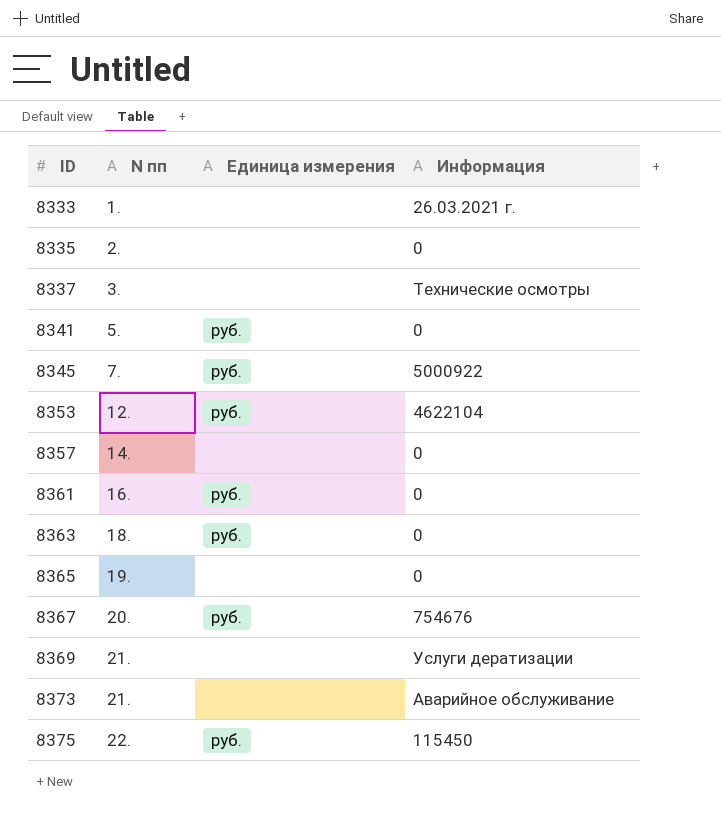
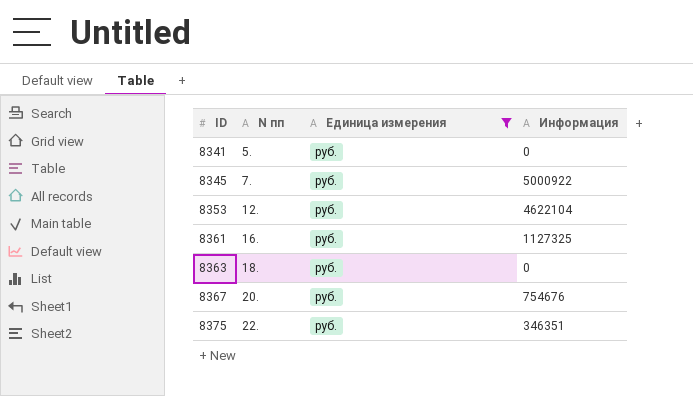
filter: none -> Единица измерения = руб.
8361 | Информация: 0 -> 1127325
8375 | Информация: 115450 -> 346351

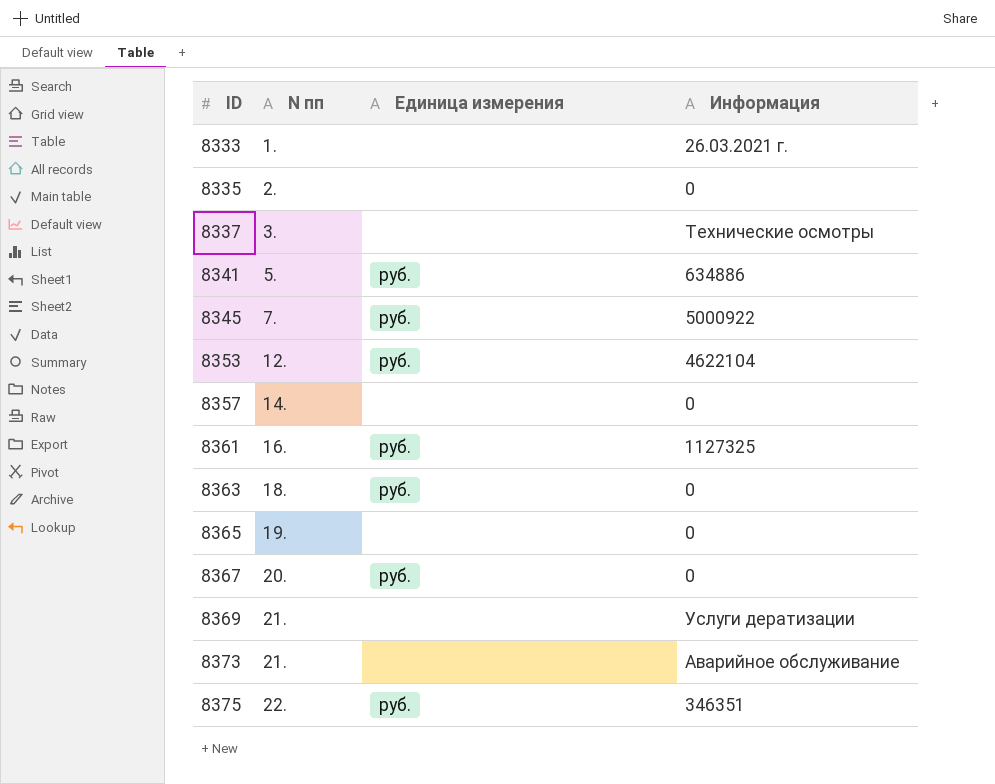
filter: Единица измерения = руб. -> none
8341 | Информация: 0 -> 634886
8367 | Информация: 754676 -> 0

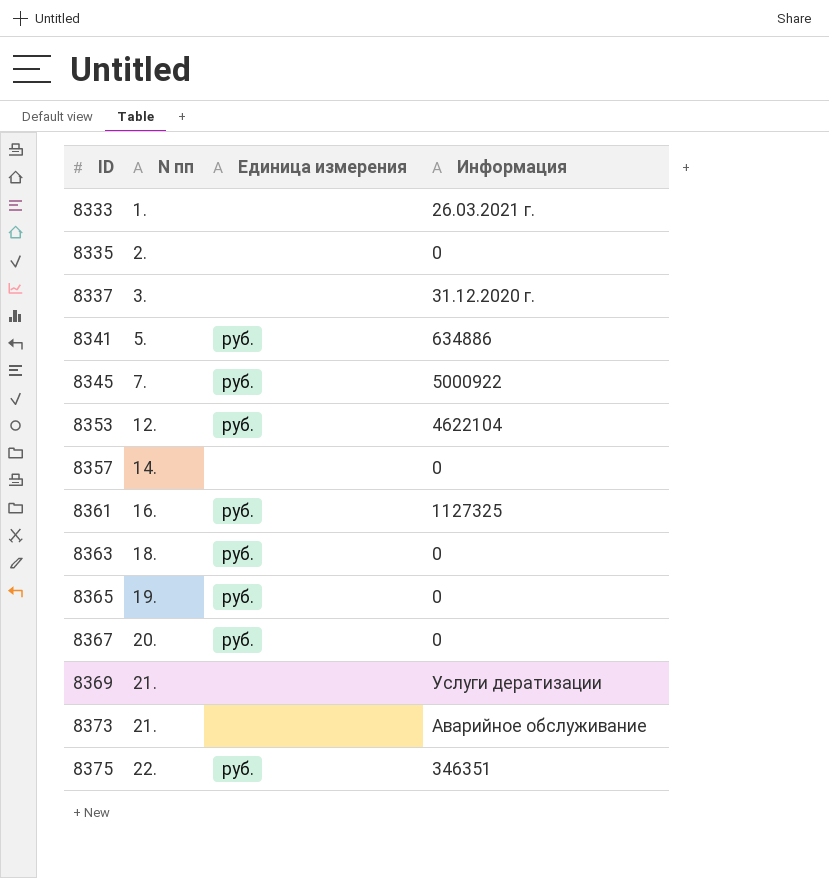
8337 | Информация: Технические осмотры -> 31.12.2020 г.
8365 | Единица измерения: none -> руб.

